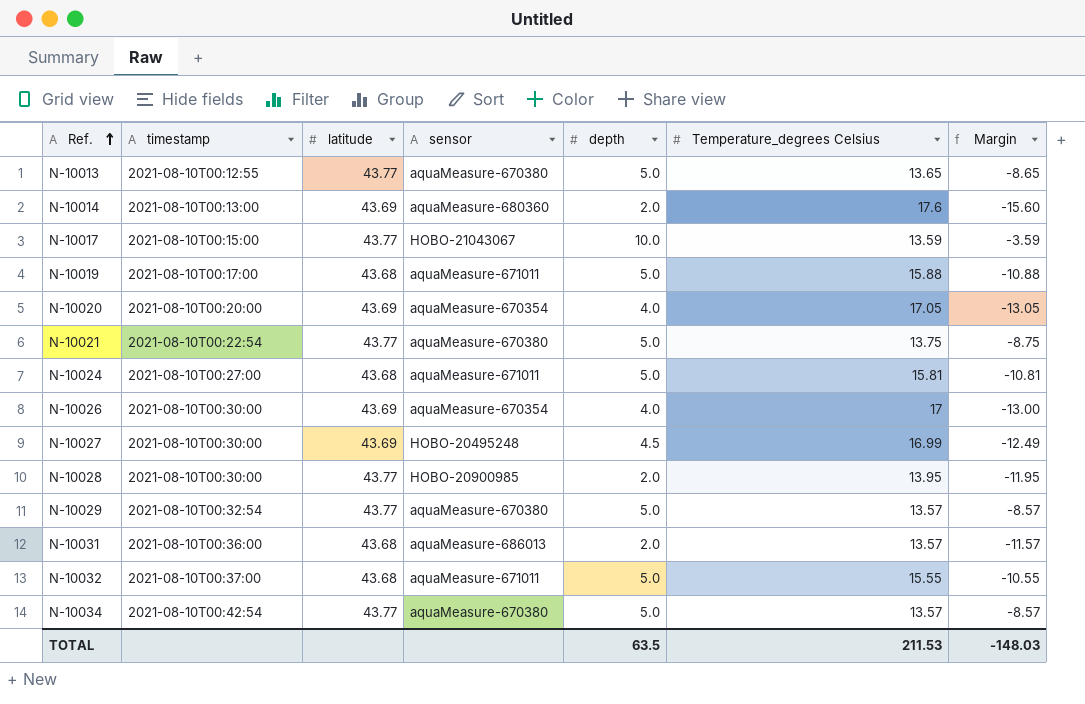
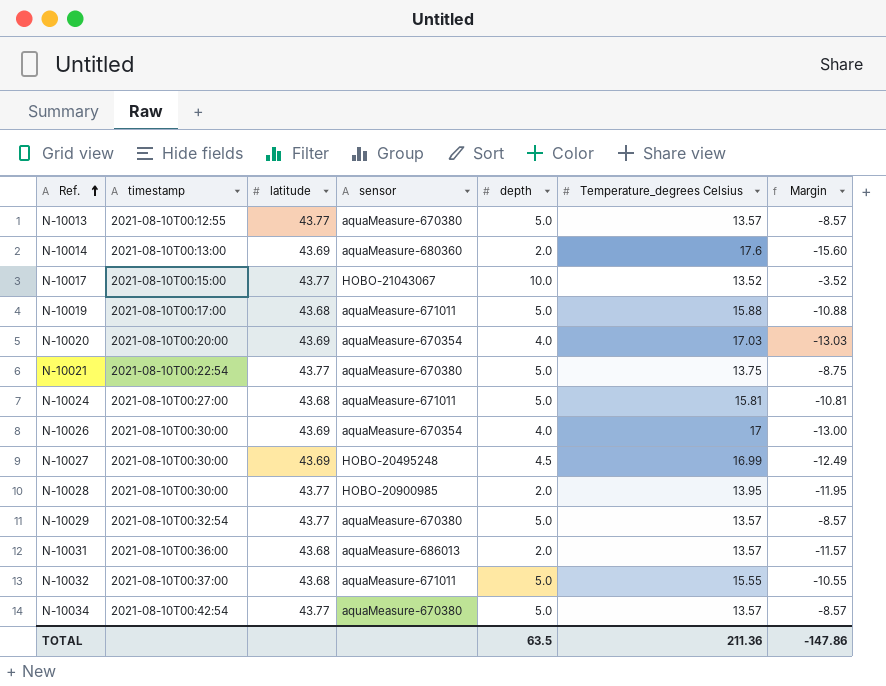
N-10013 | Temperature_degrees Celsius: 13.65 -> 13.57
N-10013 | Margin: -8.65 -> -8.57
N-10017 | Temperature_degrees Celsius: 13.59 -> 13.52
N-10017 | Margin: -3.59 -> -3.52
N-10020 | Temperature_degrees Celsius: 17.05 -> 17.03
N-10020 | Margin: -13.05 -> -13.03
TOTAL | Temperature_degrees Celsius: 211.53 -> 211.36
TOTAL | Margin: -148.03 -> -147.86

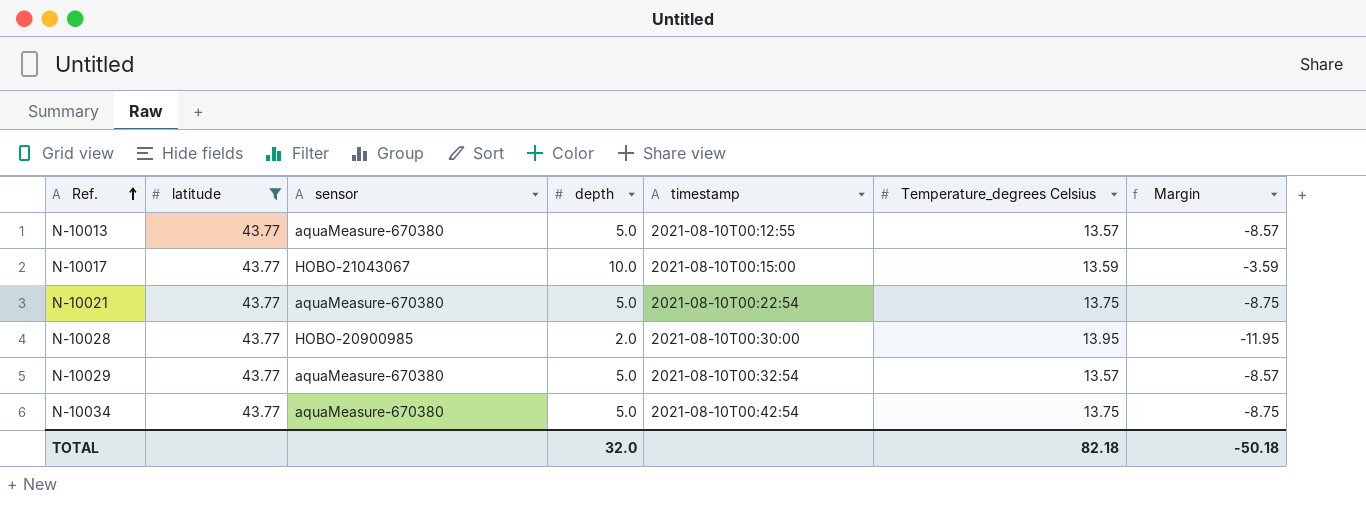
filter: none -> latitude = 43.77
column timestamp | position: 2 -> 5
N-10017 | Temperature_degrees Celsius: 13.52 -> 13.59
N-10017 | Margin: -3.52 -> -3.59
N-10034 | Temperature_degrees Celsius: 13.57 -> 13.75
N-10034 | Margin: -8.57 -> -8.75
TOTAL | depth: 63.5 -> 32.0
TOTAL | Temperature_degrees Celsius: 211.36 -> 82.18
TOTAL | Margin: -147.86 -> -50.18

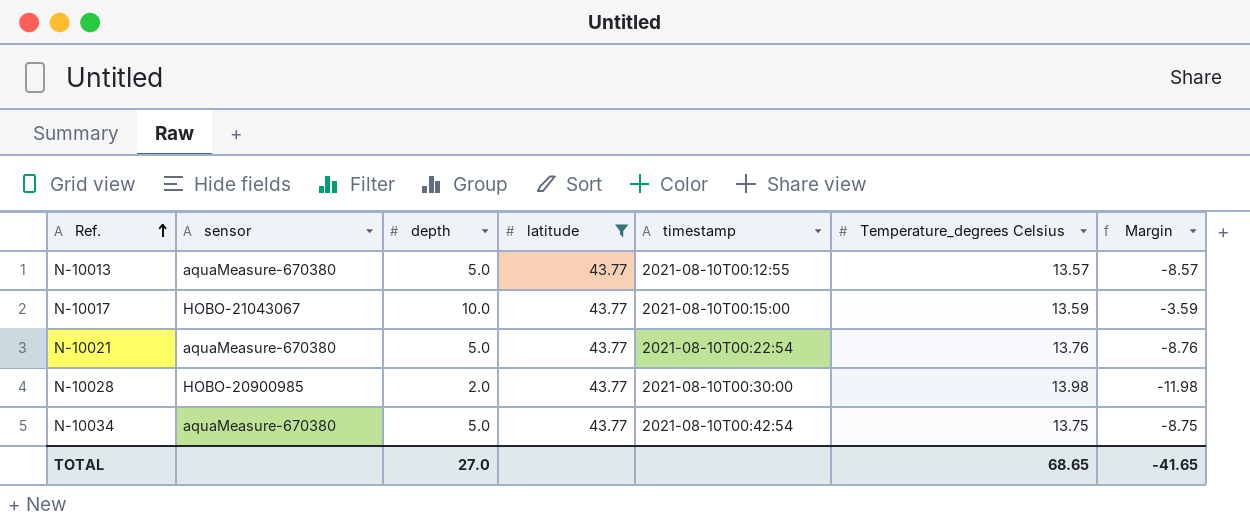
column latitude | position: 2 -> 4
row N-10029: 43.77 | aquaMeasure-670380 | 5.0 | 2021-08-10T00:32:54 | 13.57 | -8.57 -> none
N-10021 | Temperature_degrees Celsius: 13.75 -> 13.76
N-10021 | Margin: -8.75 -> -8.76
N-10028 | Temperature_degrees Celsius: 13.95 -> 13.98
N-10028 | Margin: -11.95 -> -11.98
TOTAL | depth: 32.0 -> 27.0
TOTAL | Temperature_degrees Celsius: 82.18 -> 68.65
TOTAL | Margin: -50.18 -> -41.65

